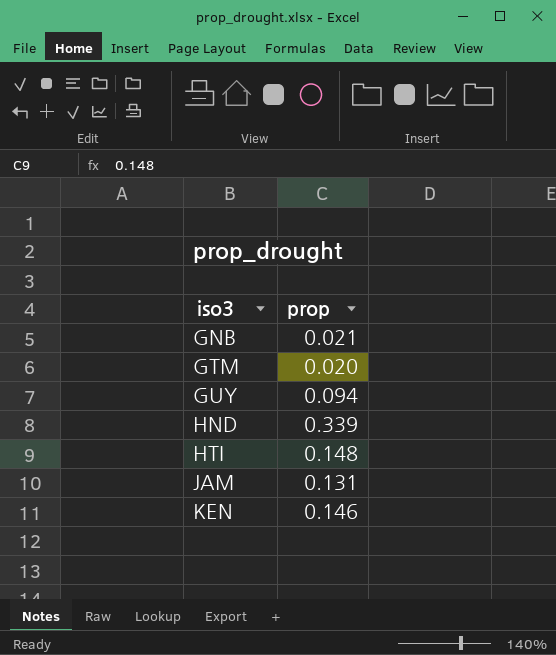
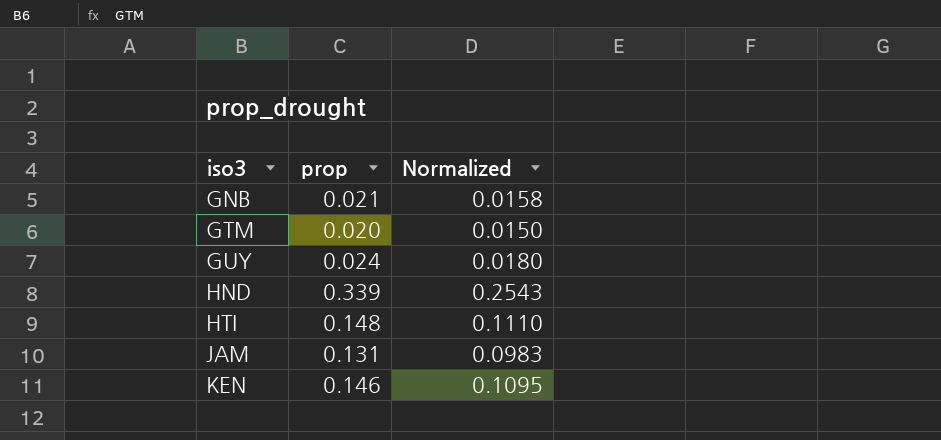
column Normalized | formula: none -> [prop] * 0.75
GUY | prop: 0.094 -> 0.024

